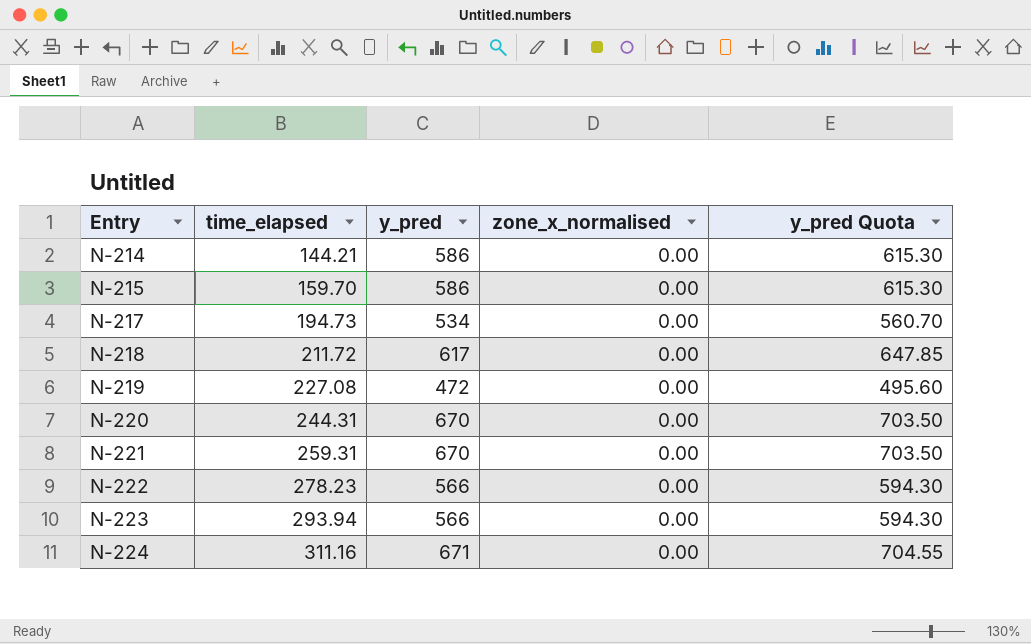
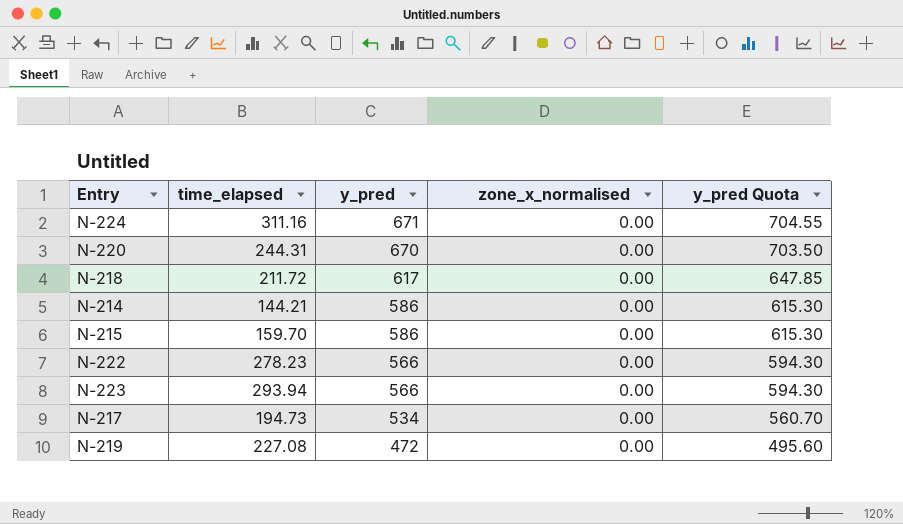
row order: Entry ascending -> y_pred descending
row N-221: 259.31 | 670 | 0.00 | 703.50 -> none

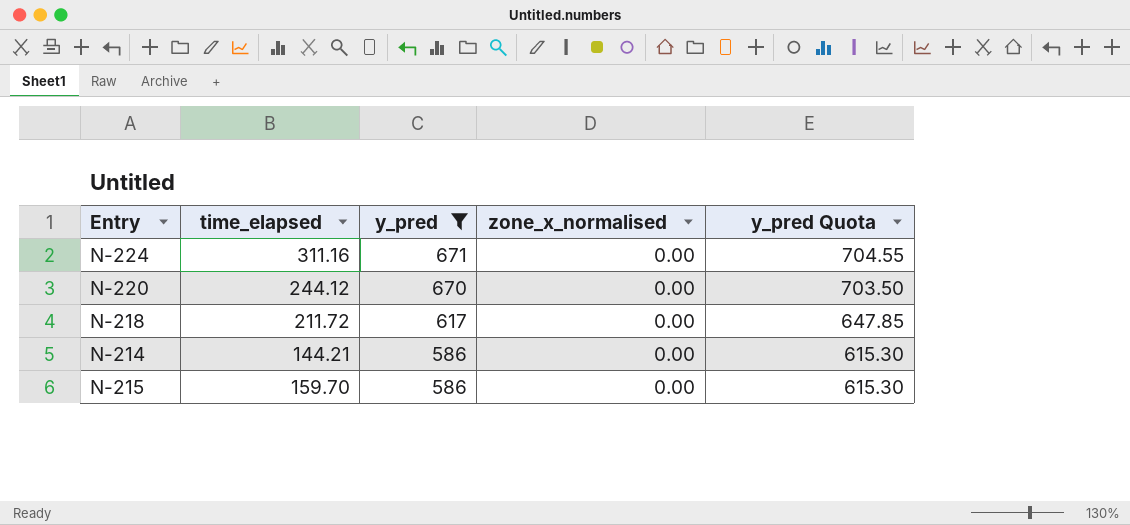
filter: none -> y_pred >= 586
N-220 | time_elapsed: 244.31 -> 244.12

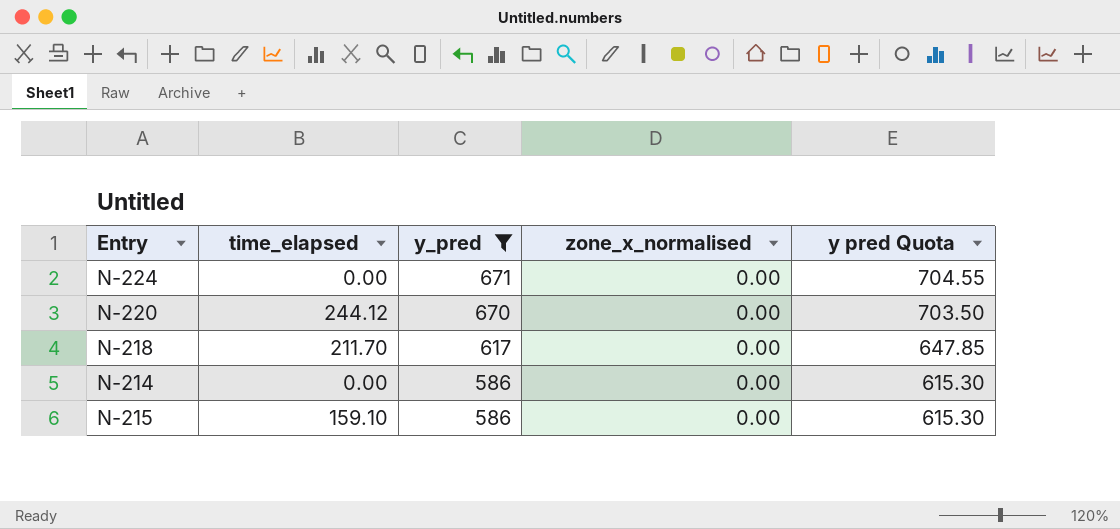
column name: y_pred Quota -> y pred Quota
N-224 | time_elapsed: 311.16 -> 0.00
N-218 | time_elapsed: 211.72 -> 211.70
N-214 | time_elapsed: 144.21 -> 0.00
N-215 | time_elapsed: 159.70 -> 159.10

